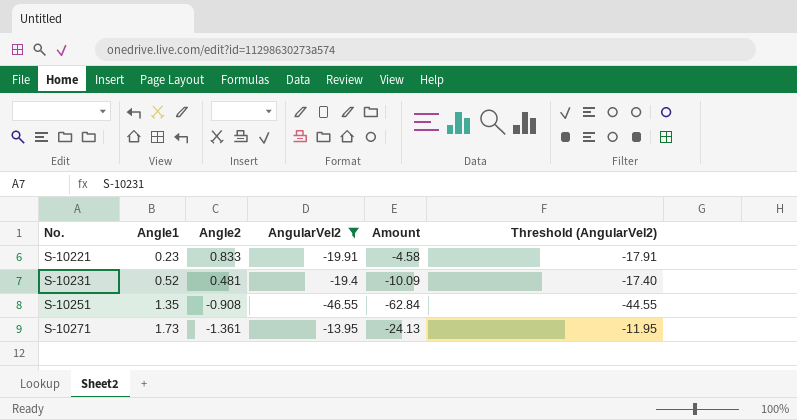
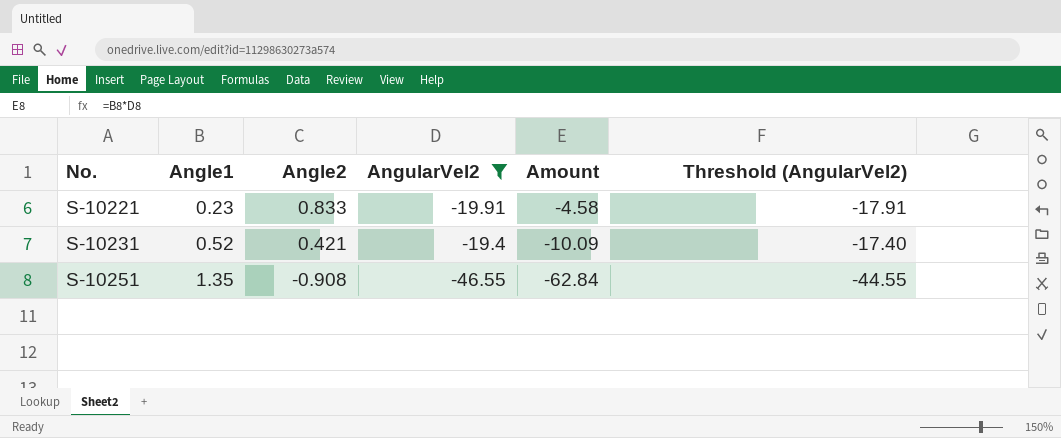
row S-10271: 1.73 | -1.361 | -13.95 | -24.13 | -11.95 -> none
S-10231 | Angle2: 0.481 -> 0.421

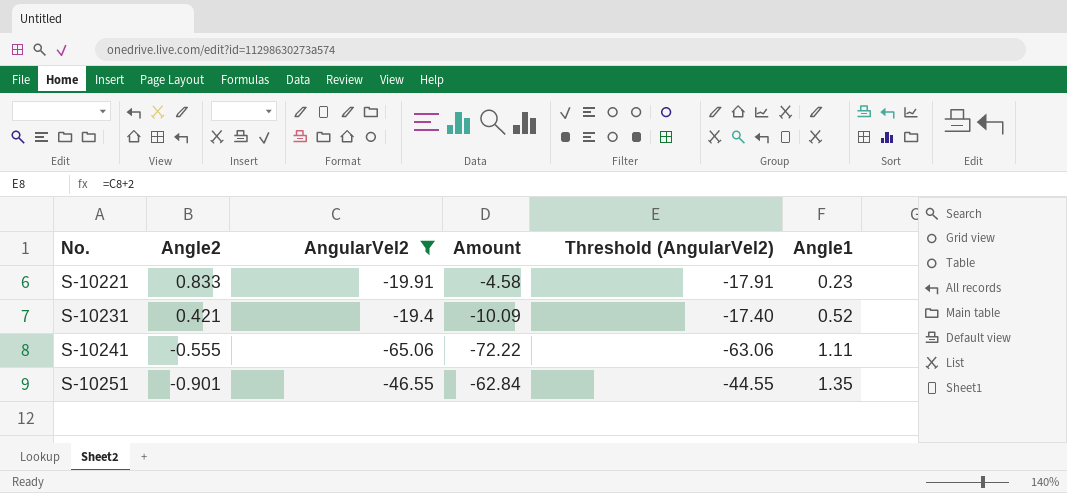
column Angle1 | position: 2 -> 6
row S-10241: none -> -0.555 | -65.06 | -72.22 | -63.06 | 1.11
S-10251 | Angle2: -0.908 -> -0.901

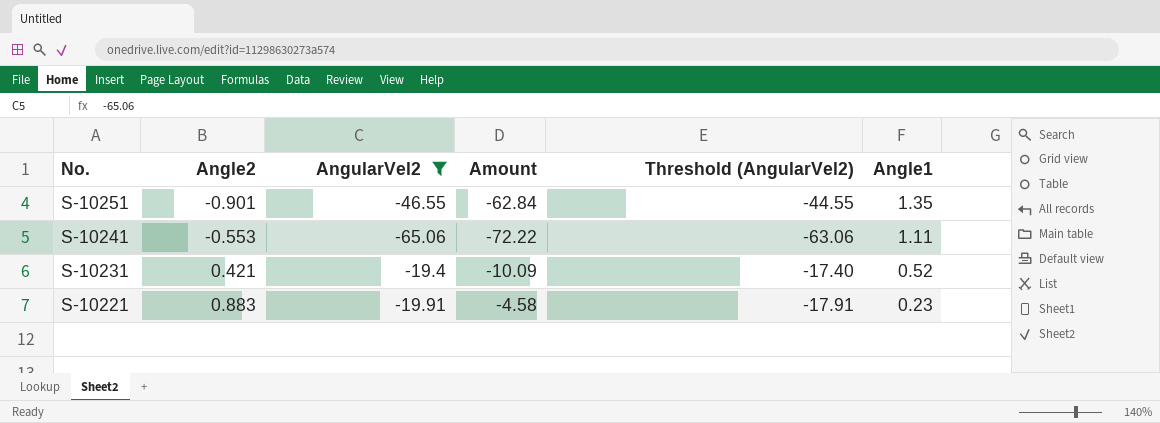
row order: No. ascending -> No. descending
S-10241 | Angle2: -0.555 -> -0.553
S-10221 | Angle2: 0.833 -> 0.883

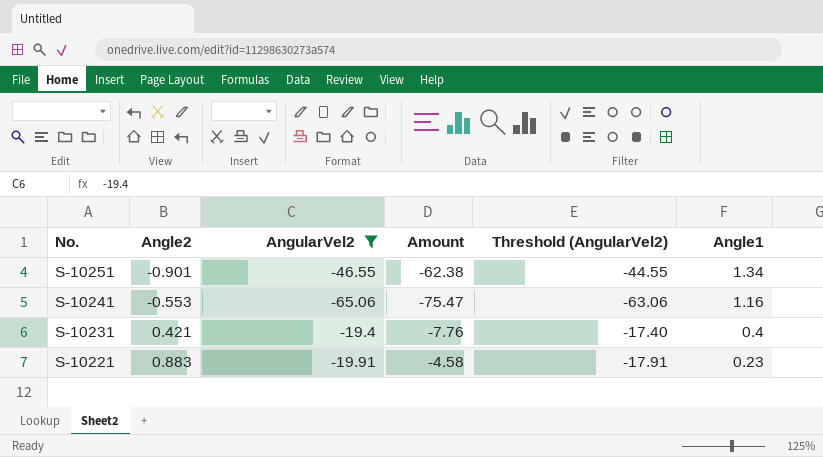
S-10251 | Amount: -62.84 -> -62.38
S-10251 | Angle1: 1.35 -> 1.34
S-10241 | Amount: -72.22 -> -75.47
S-10241 | Angle1: 1.11 -> 1.16
S-10231 | Amount: -10.09 -> -7.76
S-10231 | Angle1: 0.52 -> 0.4

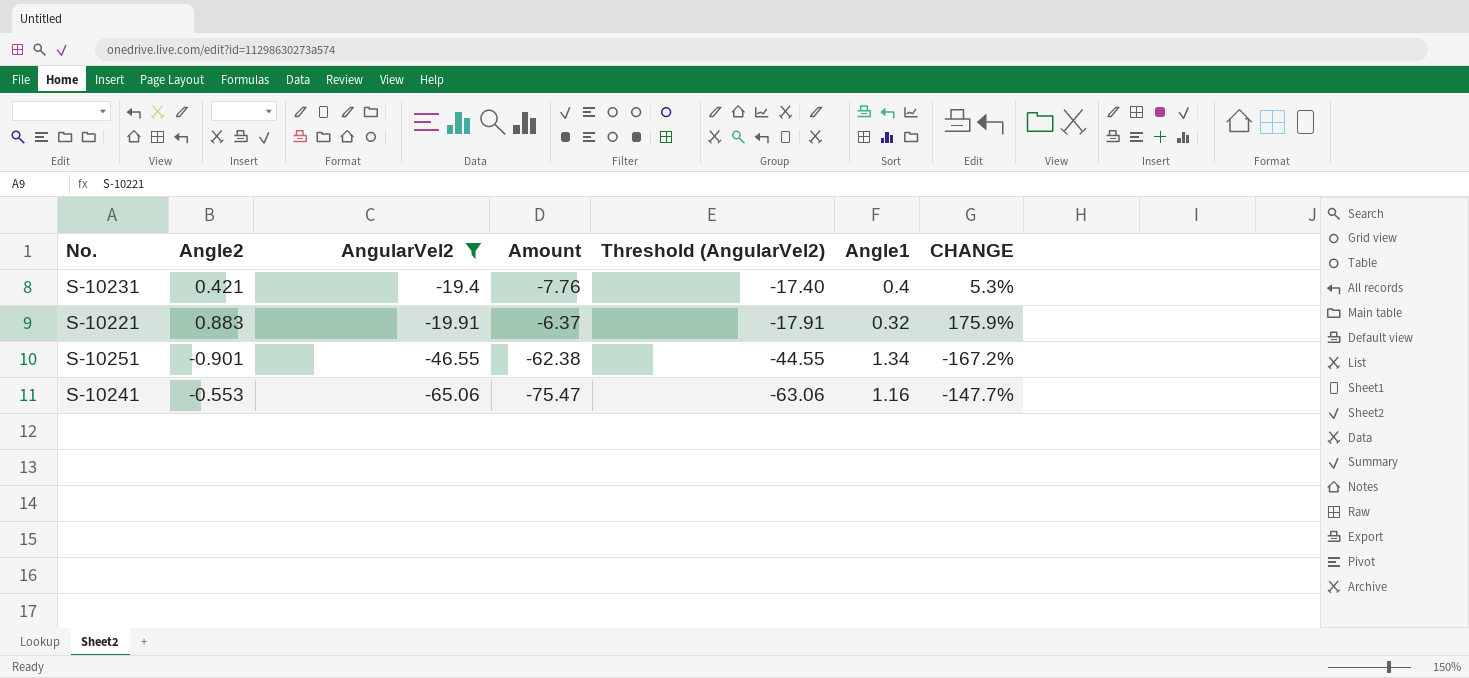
row order: No. descending -> AngularVel2 descending
column CHANGE | formula: none -> ([Angle2] - [Angle1]) / [Angle1]
S-10221 | Amount: -4.58 -> -6.37
S-10221 | Angle1: 0.23 -> 0.32

